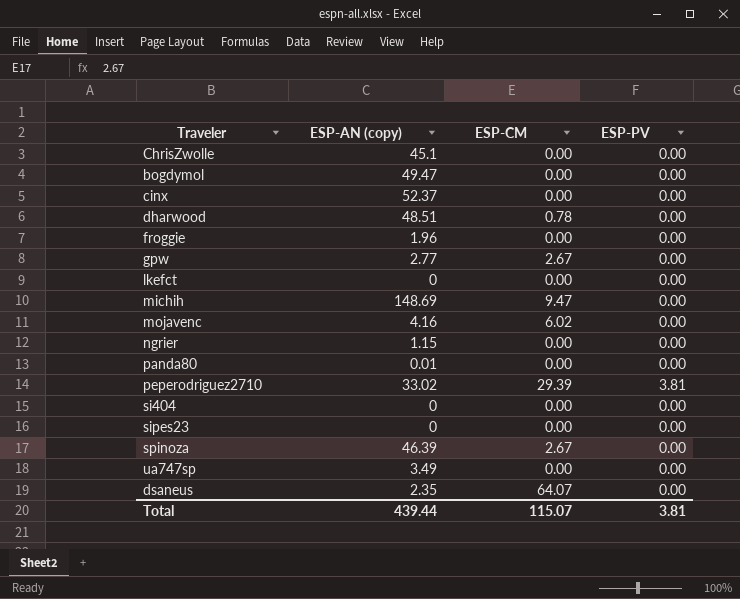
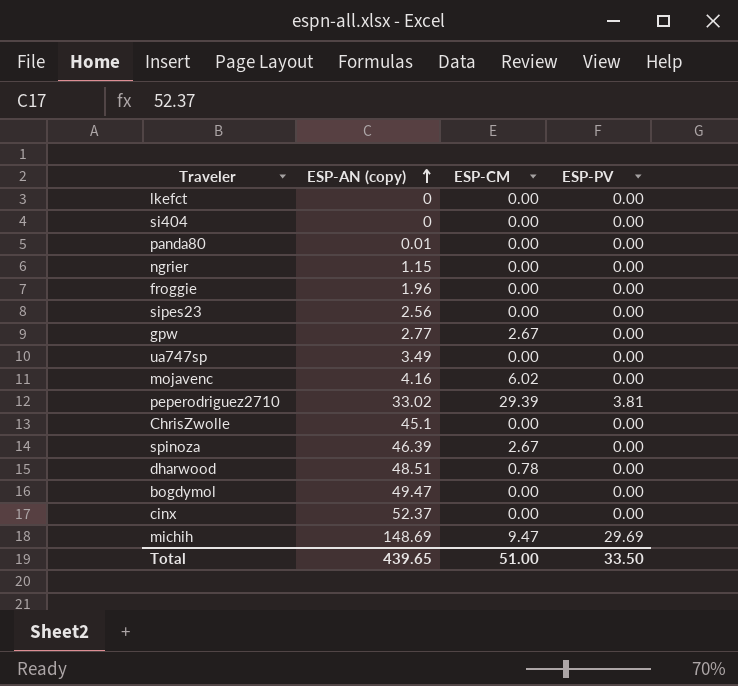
row order: none -> ESP-AN (copy) ascending
row dsaneus: 2.35 | 64.07 | 0.00 -> none
sipes23 | ESP-AN (copy): 0 -> 2.56
michih | ESP-PV: 0.00 -> 29.69
Total | ESP-AN (copy): 439.44 -> 439.65
Total | ESP-CM: 115.07 -> 51.00
Total | ESP-PV: 3.81 -> 33.50

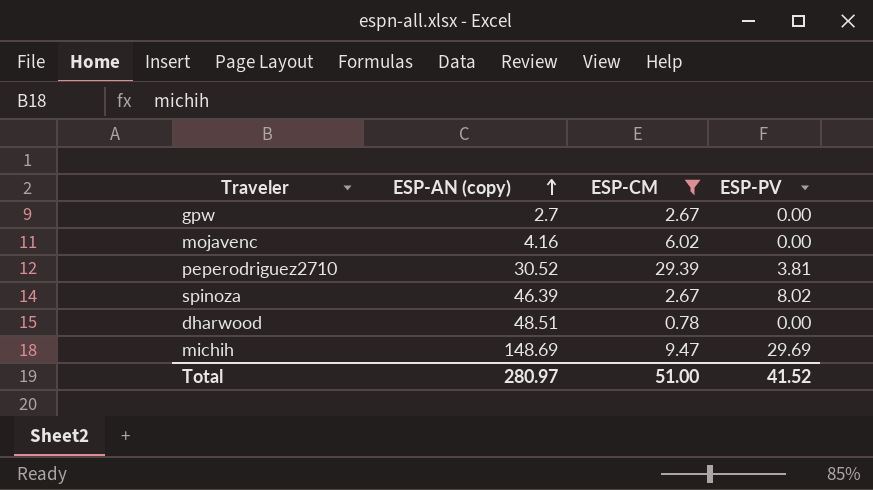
filter: none -> ESP-CM != 0.00
gpw | ESP-AN (copy): 2.77 -> 2.7
peperodriguez2710 | ESP-AN (copy): 33.02 -> 30.52
spinoza | ESP-PV: 0.00 -> 8.02
Total | ESP-AN (copy): 439.65 -> 280.97
Total | ESP-PV: 33.50 -> 41.52

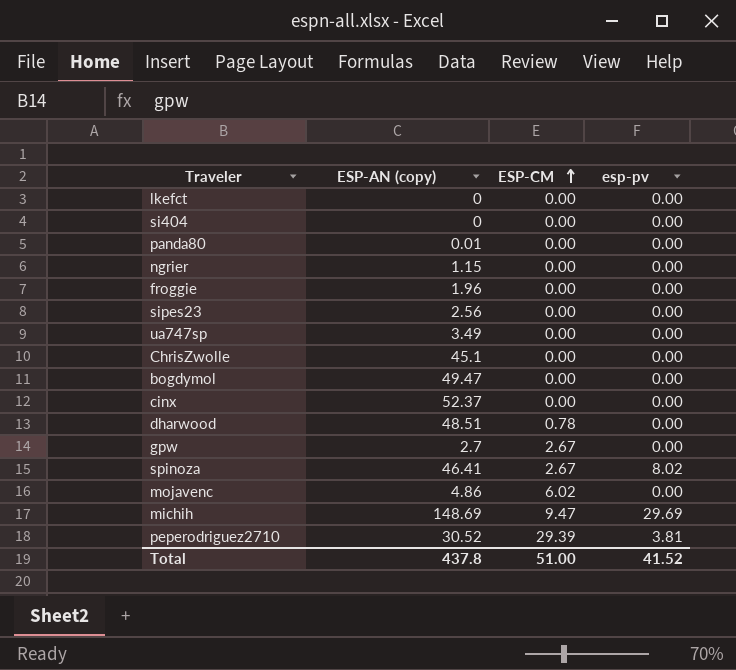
filter: ESP-CM != 0.00 -> none
row order: ESP-AN (copy) ascending -> ESP-CM ascending
column name: ESP-PV -> esp-pv
spinoza | ESP-AN (copy): 46.39 -> 46.41
mojavenc | ESP-AN (copy): 4.16 -> 4.86
Total | ESP-AN (copy): 280.97 -> 437.8

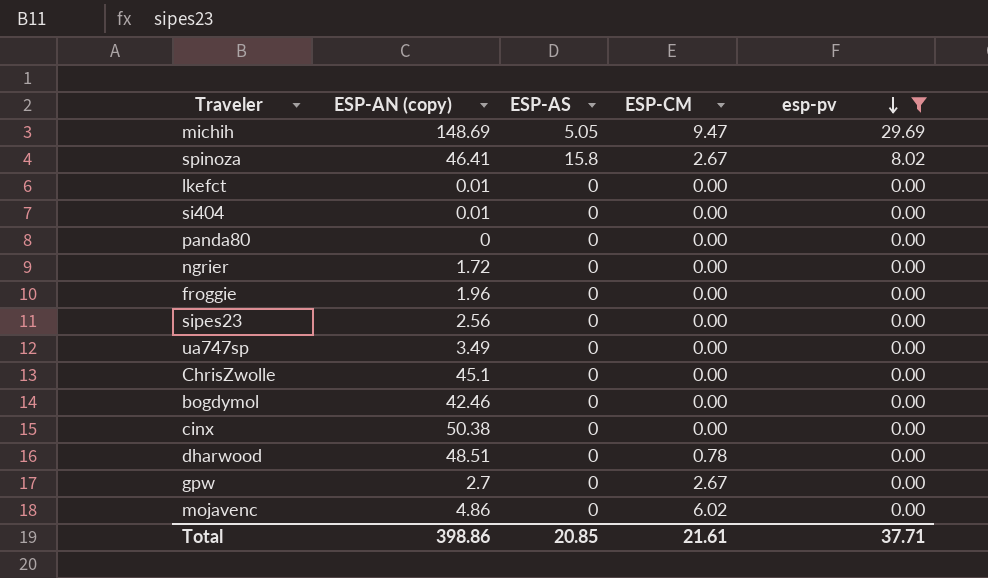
filter: none -> esp-pv != 3.81
row order: ESP-CM ascending -> esp-pv descending
column ESP-AS | position: none -> 3
lkefct | ESP-AN (copy): 0 -> 0.01
si404 | ESP-AN (copy): 0 -> 0.01
panda80 | ESP-AN (copy): 0.01 -> 0
ngrier | ESP-AN (copy): 1.15 -> 1.72
bogdymol | ESP-AN (copy): 49.47 -> 42.46
cinx | ESP-AN (copy): 52.37 -> 50.38
Total | ESP-AN (copy): 437.8 -> 398.86
Total | ESP-CM: 51.00 -> 21.61
Total | esp-pv: 41.52 -> 37.71

